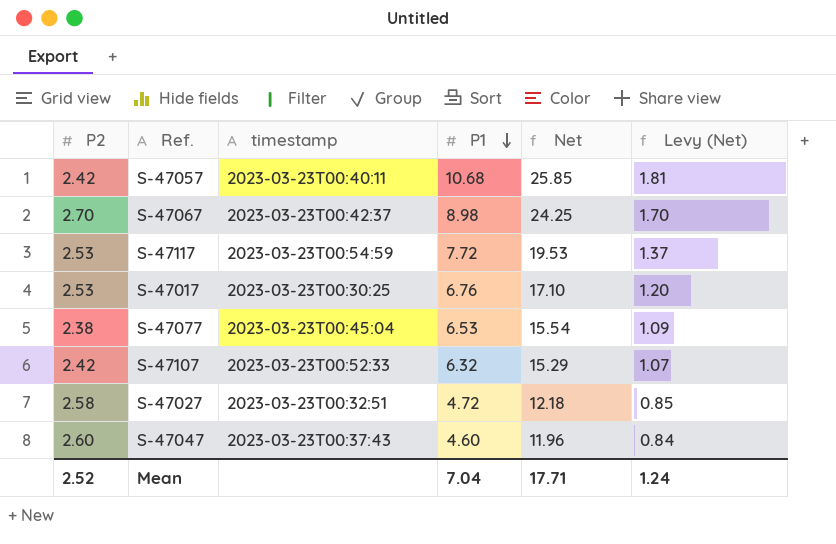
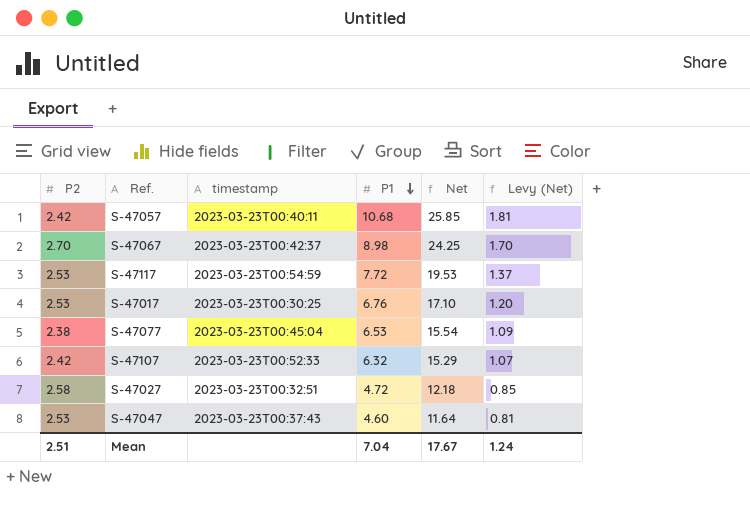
S-47047 | P2: 2.60 -> 2.53
S-47047 | Net: 11.96 -> 11.64
S-47047 | Levy (Net): 0.84 -> 0.81
Mean | P2: 2.52 -> 2.51
Mean | Net: 17.71 -> 17.67

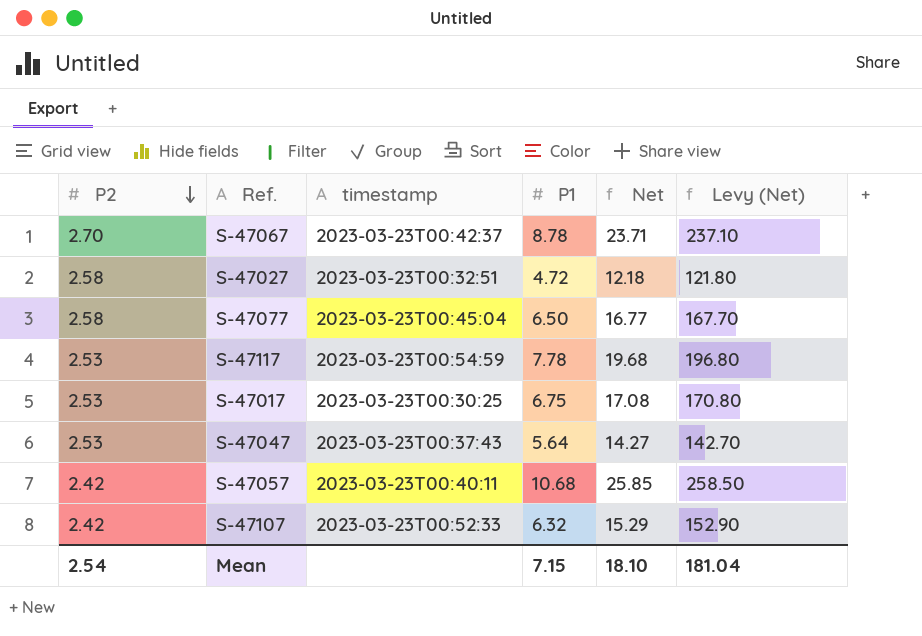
row order: P1 descending -> P2 descending
column Levy (Net) | formula: [Net] * 0.07 -> [Net] * 10
S-47067 | P1: 8.98 -> 8.78
S-47067 | Net: 24.25 -> 23.71
S-47077 | P2: 2.38 -> 2.58
S-47077 | P1: 6.53 -> 6.50
S-47077 | Net: 15.54 -> 16.77
S-47117 | P1: 7.72 -> 7.78
S-47117 | Net: 19.53 -> 19.68
S-47017 | P1: 6.76 -> 6.75
S-47017 | Net: 17.10 -> 17.08
S-47047 | P1: 4.60 -> 5.64
S-47047 | Net: 11.64 -> 14.27
Mean | P2: 2.51 -> 2.54
Mean | P1: 7.04 -> 7.15
Mean | Net: 17.67 -> 18.10
Mean | Levy (Net): 1.24 -> 181.04

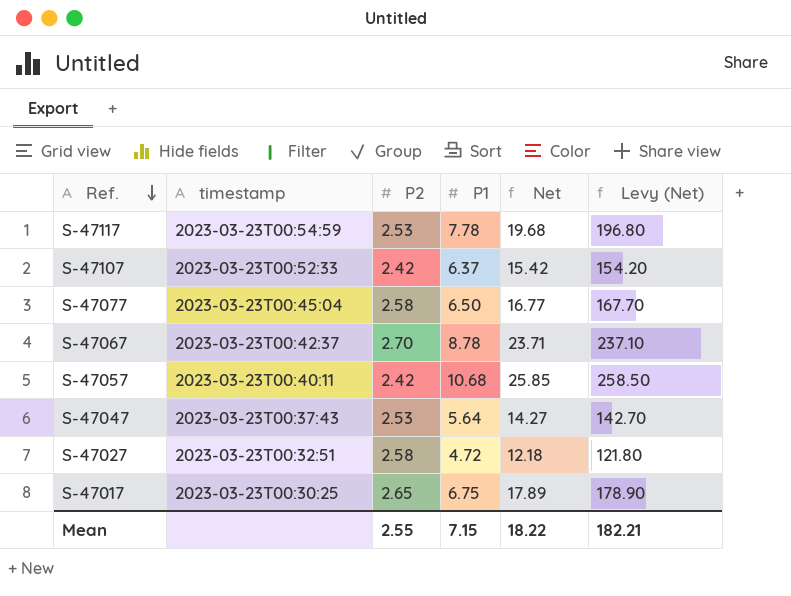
row order: P2 descending -> Ref. descending
column P2 | position: 1 -> 3
S-47107 | P1: 6.32 -> 6.37
S-47107 | Net: 15.29 -> 15.42
S-47107 | Levy (Net): 152.90 -> 154.20
S-47017 | P2: 2.53 -> 2.65
S-47017 | Net: 17.08 -> 17.89
S-47017 | Levy (Net): 170.80 -> 178.90
Mean | P2: 2.54 -> 2.55
Mean | Net: 18.10 -> 18.22
Mean | Levy (Net): 181.04 -> 182.21

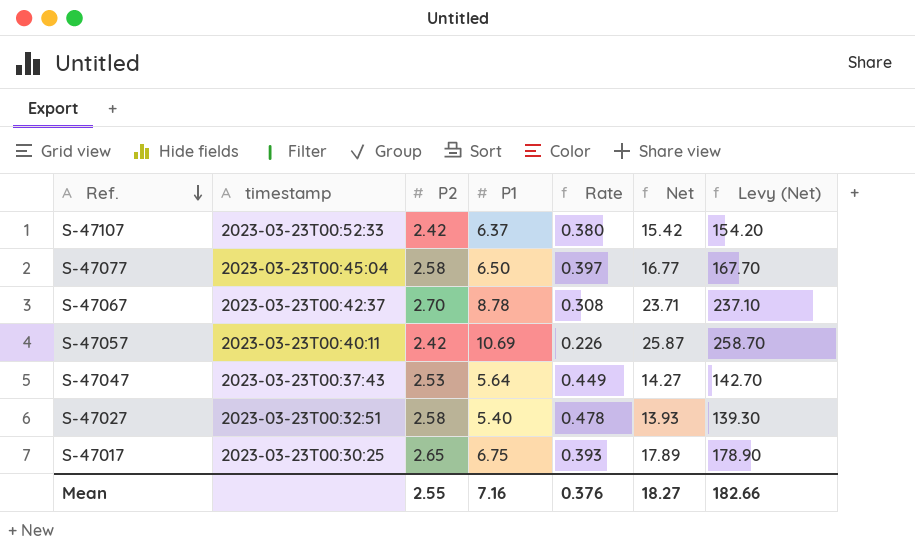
column Rate | formula: none -> [P2] / [P1]
row S-47117: 2023-03-23T00:54:59 | 2.53 | 7.78 | 19.68 | 196.80 -> none
S-47057 | P1: 10.68 -> 10.69
S-47057 | Net: 25.85 -> 25.87
S-47057 | Levy (Net): 258.50 -> 258.70
S-47027 | P1: 4.72 -> 5.40
S-47027 | Net: 12.18 -> 13.93
S-47027 | Levy (Net): 121.80 -> 139.30
Mean | P1: 7.15 -> 7.16
Mean | Net: 18.22 -> 18.27
Mean | Levy (Net): 182.21 -> 182.66

